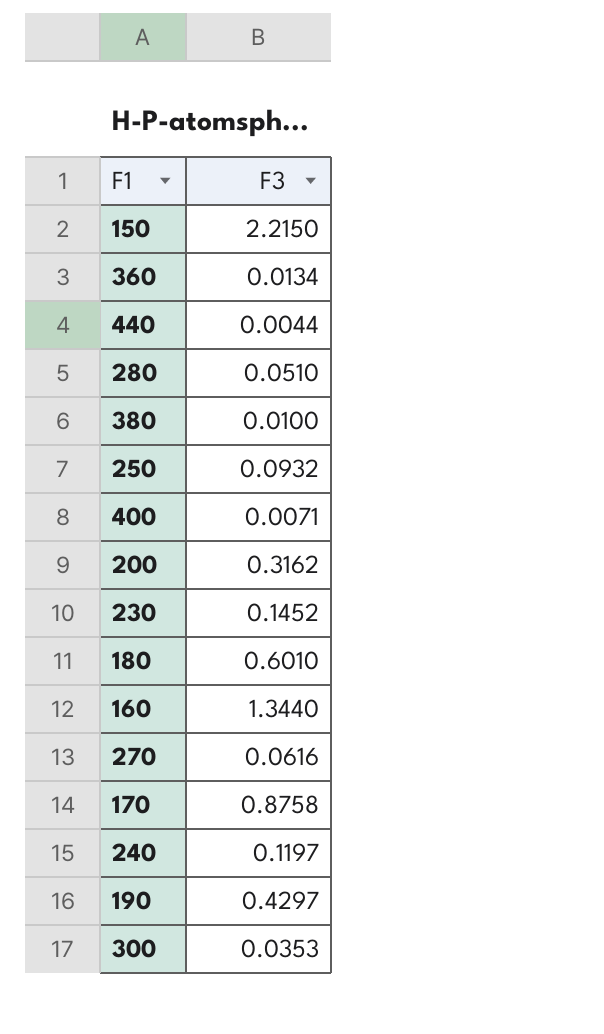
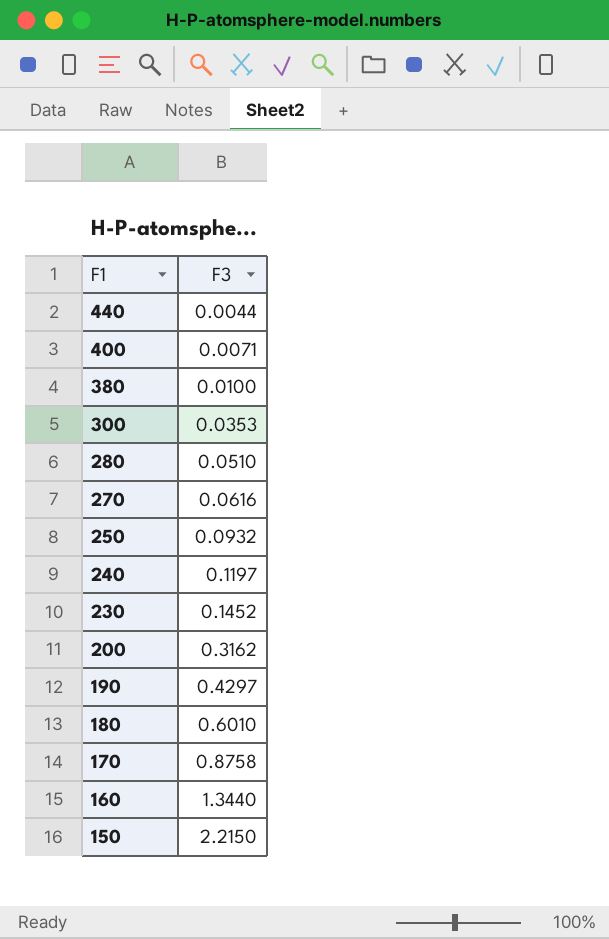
row order: none -> F1 descending
row 360: 0.0134 -> none

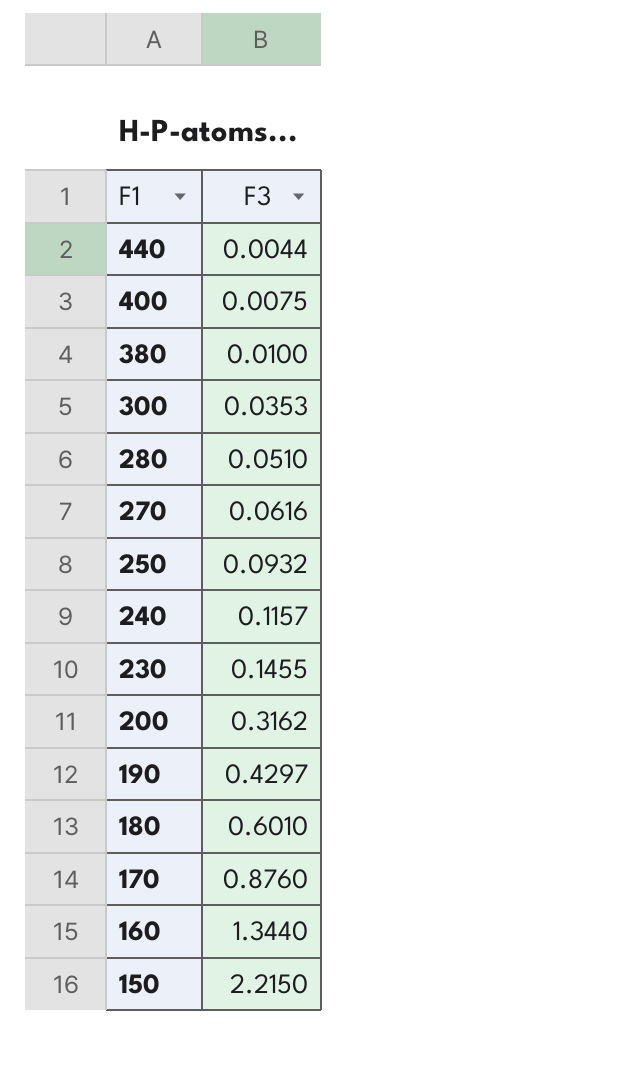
400 | F3: 0.0071 -> 0.0075
240 | F3: 0.1197 -> 0.1157
230 | F3: 0.1452 -> 0.1455
170 | F3: 0.8758 -> 0.8760

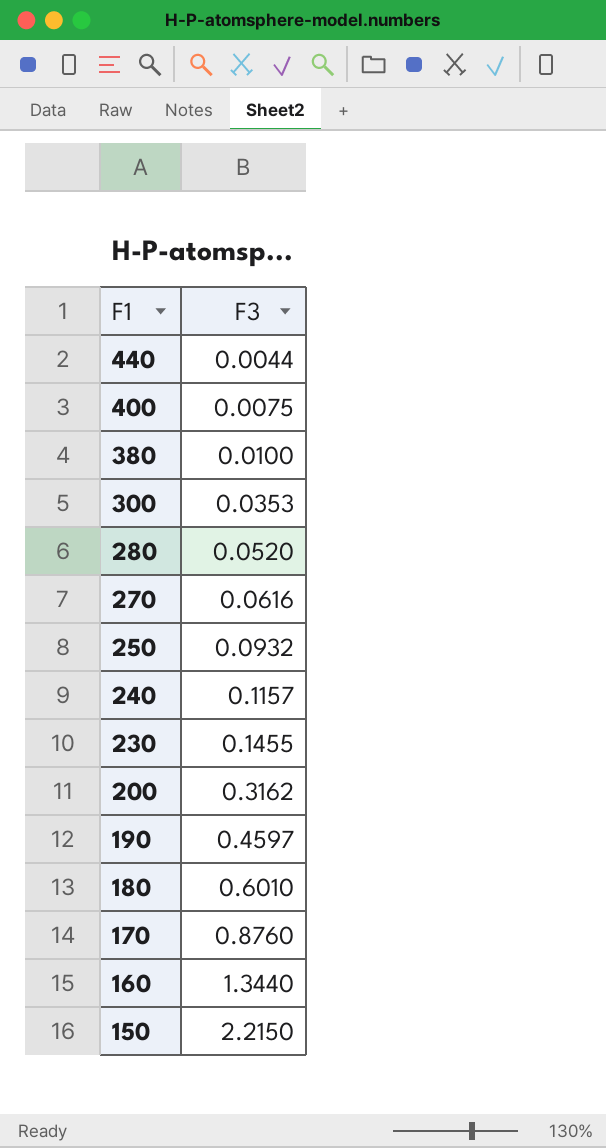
280 | F3: 0.0510 -> 0.0520
190 | F3: 0.4297 -> 0.4597

